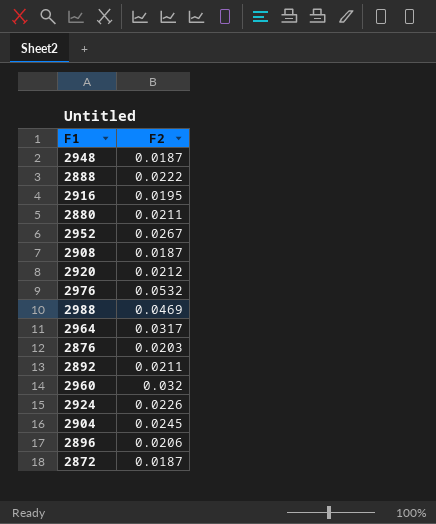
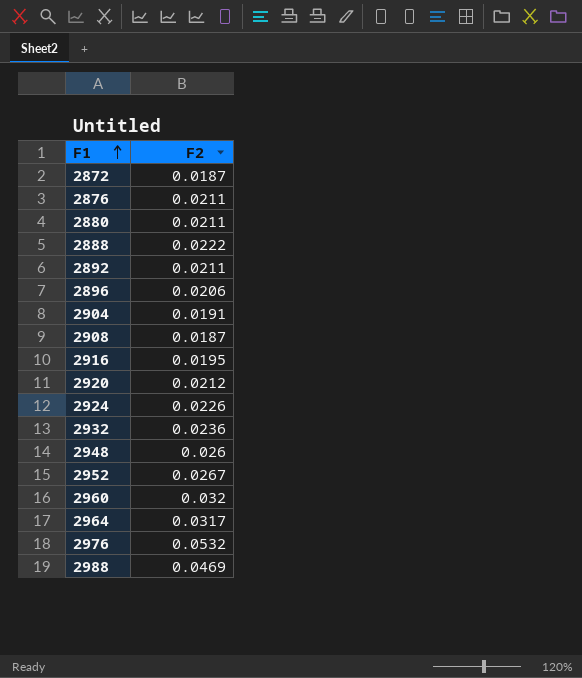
row order: none -> F1 ascending
2876 | F2: 0.0203 -> 0.0211
2904 | F2: 0.0245 -> 0.0191
row 2932: none -> 0.0236
2948 | F2: 0.0187 -> 0.026

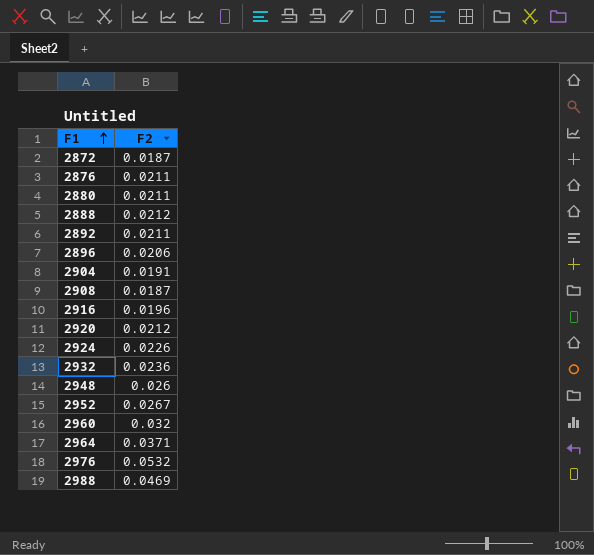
2888 | F2: 0.0222 -> 0.0212
2916 | F2: 0.0195 -> 0.0196
2964 | F2: 0.0317 -> 0.0371

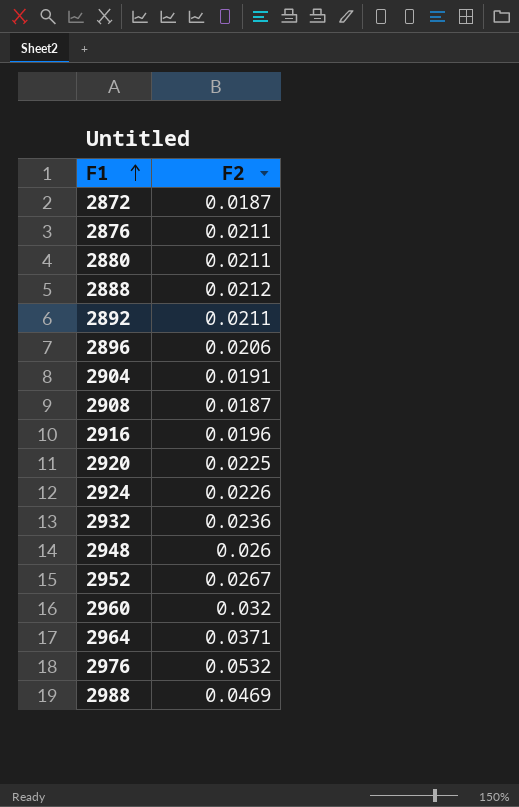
2920 | F2: 0.0212 -> 0.0225

